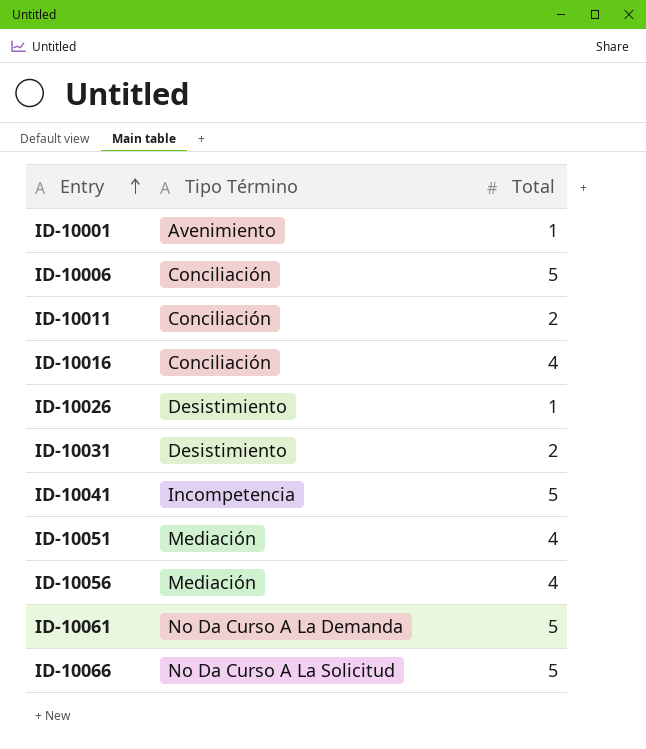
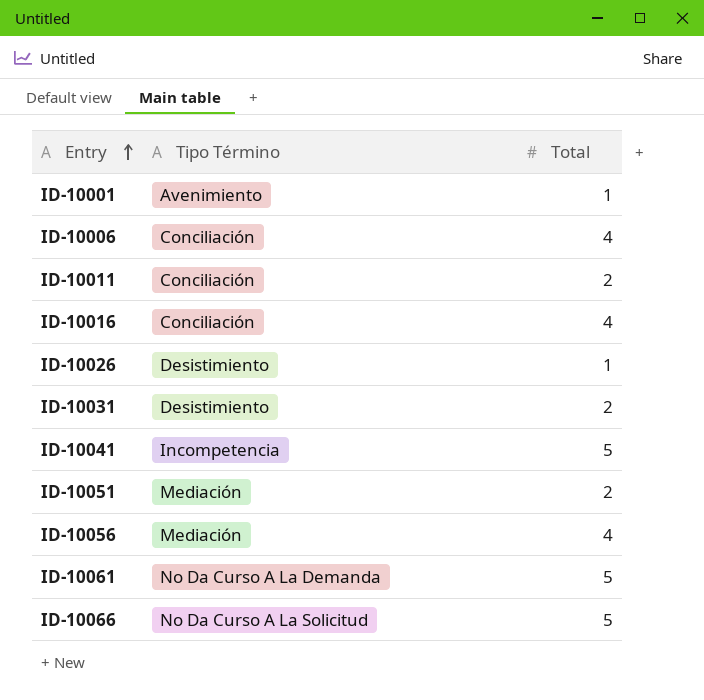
ID-10006 | Total: 5 -> 4
ID-10051 | Total: 4 -> 2

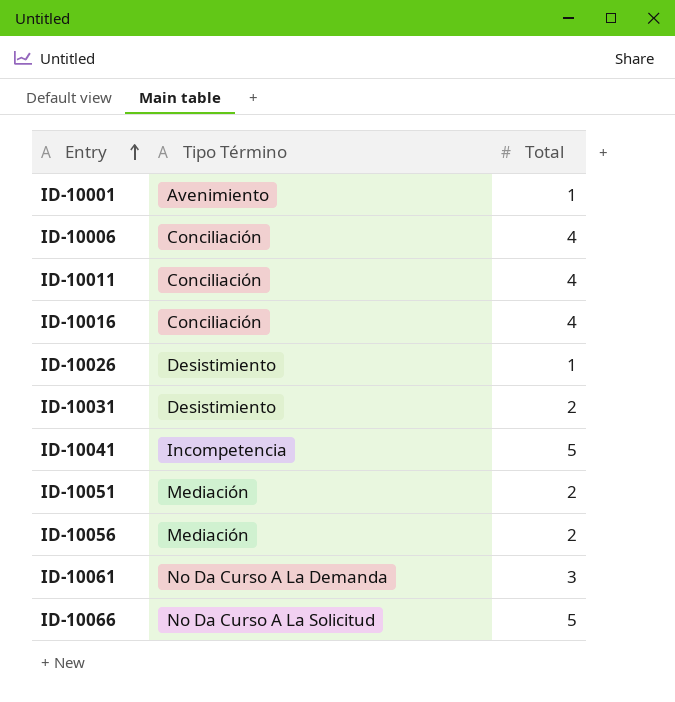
ID-10011 | Total: 2 -> 4
ID-10056 | Total: 4 -> 2
ID-10061 | Total: 5 -> 3

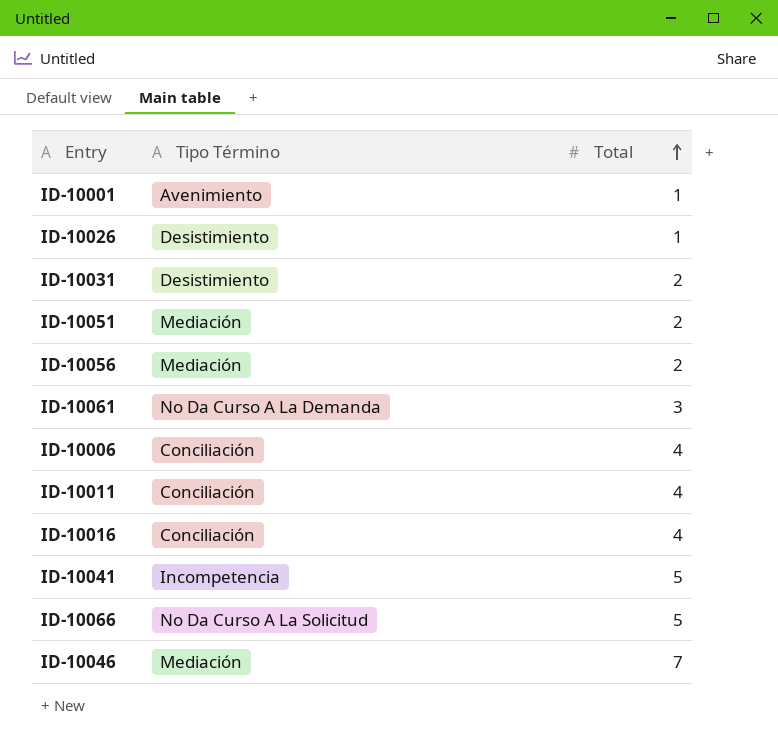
row order: Entry ascending -> Total ascending
row ID-10046: none -> Mediación | 7

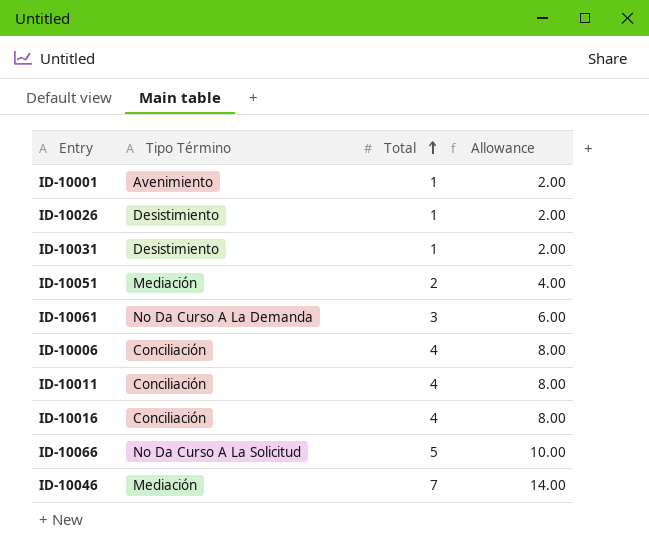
column Allowance | formula: none -> [Total] * 2
row ID-10056: Mediación | 2 -> none
row ID-10041: Incompetencia | 5 -> none
ID-10031 | Total: 2 -> 1

